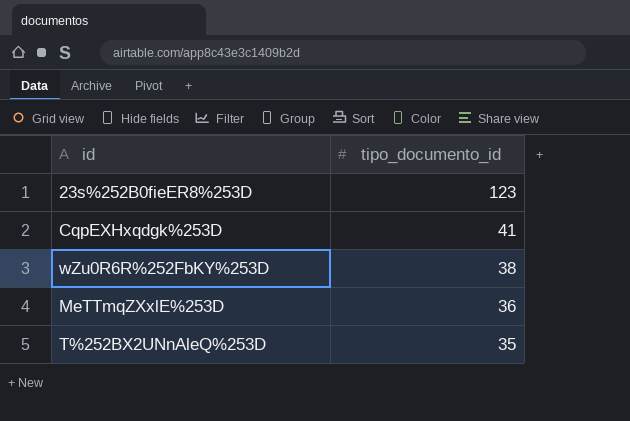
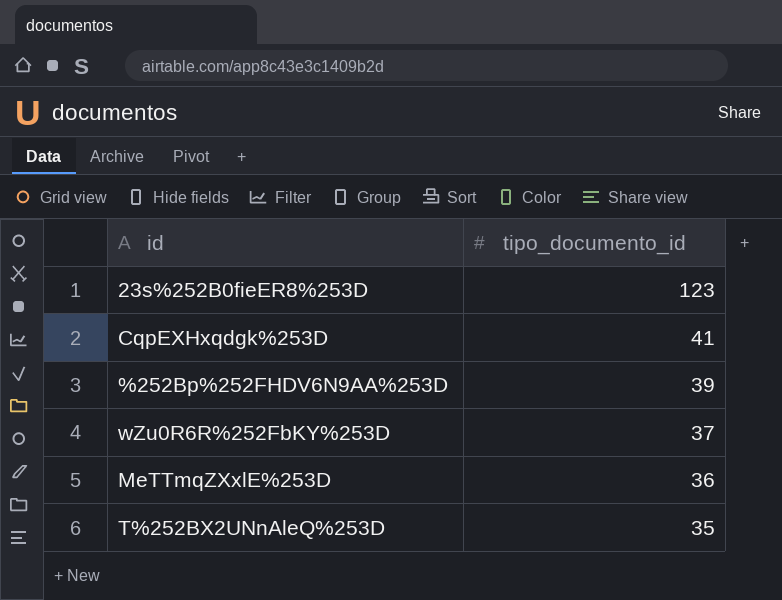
row %252Bp%252FHDV6N9AA%253D: none -> 39
wZu0R6R%252FbKY%253D | tipo_documento_id: 38 -> 37

